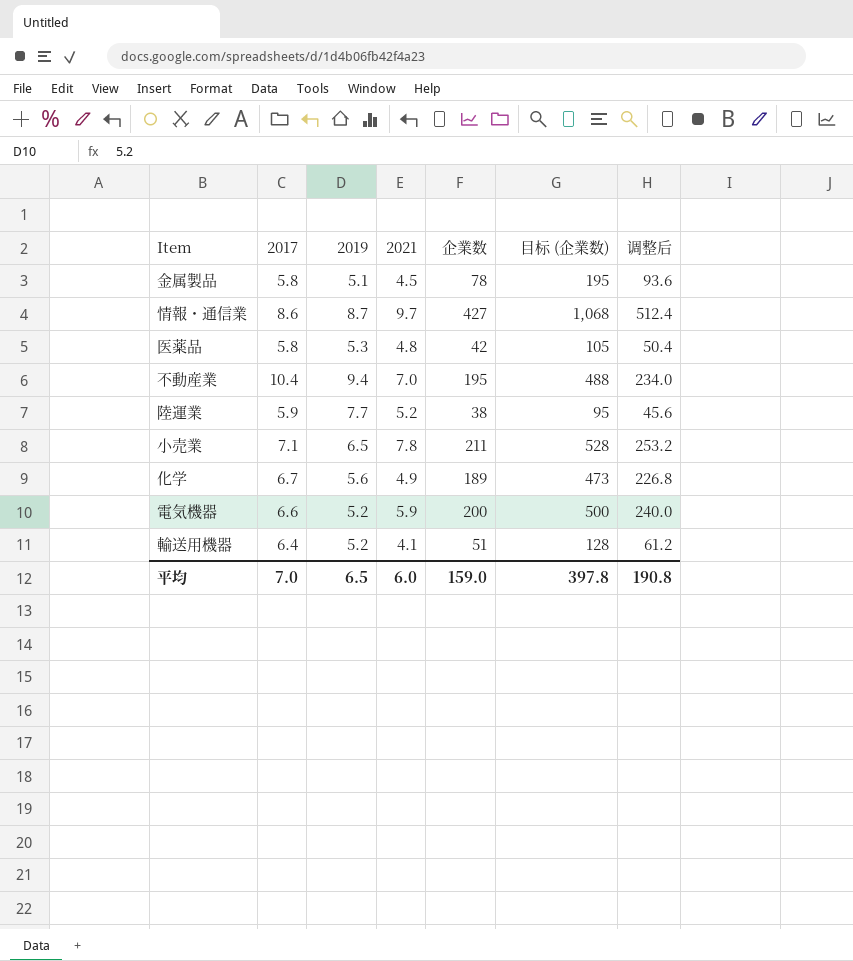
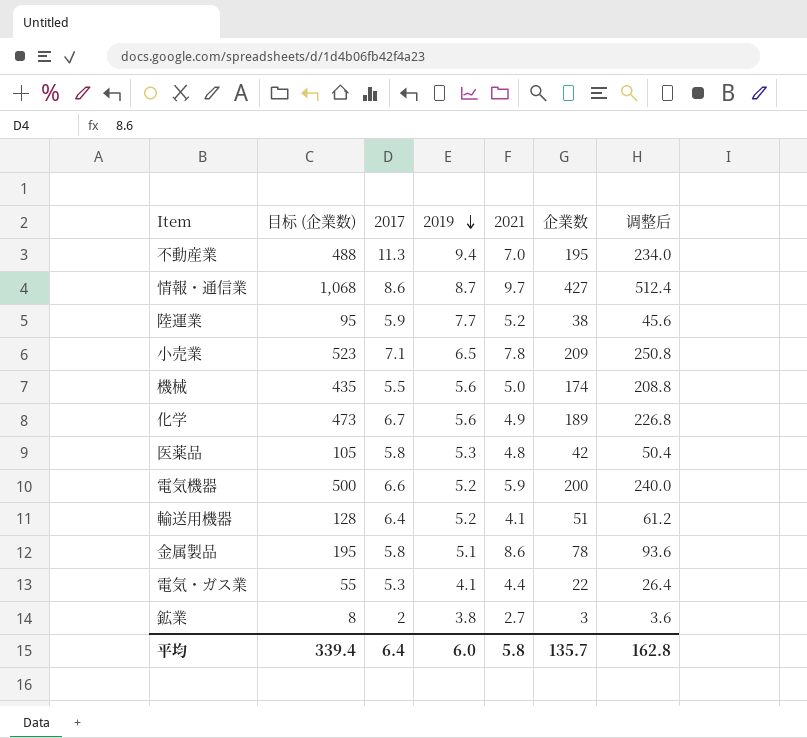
row order: none -> 2019 descending
column 目标 (企業数) | position: 6 -> 2
不動産業 | 2017: 10.4 -> 11.3
小売業 | 目标 (企業数): 528 -> 523
小売業 | 企業数: 211 -> 209
小売業 | 调整后: 253.2 -> 250.8
row 機械: none -> 435 | 5.5 | 5.6 | 5.0 | 174 | 208.8
金属製品 | 2021: 4.5 -> 8.6
row 電気・ガス業: none -> 55 | 5.3 | 4.1 | 4.4 | 22 | 26.4
row 鉱業: none -> 8 | 2 | 3.8 | 2.7 | 3 | 3.6
平均 | 目标 (企業数): 397.8 -> 339.4
平均 | 2017: 7.0 -> 6.4
平均 | 2019: 6.5 -> 6.0
平均 | 2021: 6.0 -> 5.8
平均 | 企業数: 159.0 -> 135.7
平均 | 调整后: 190.8 -> 162.8

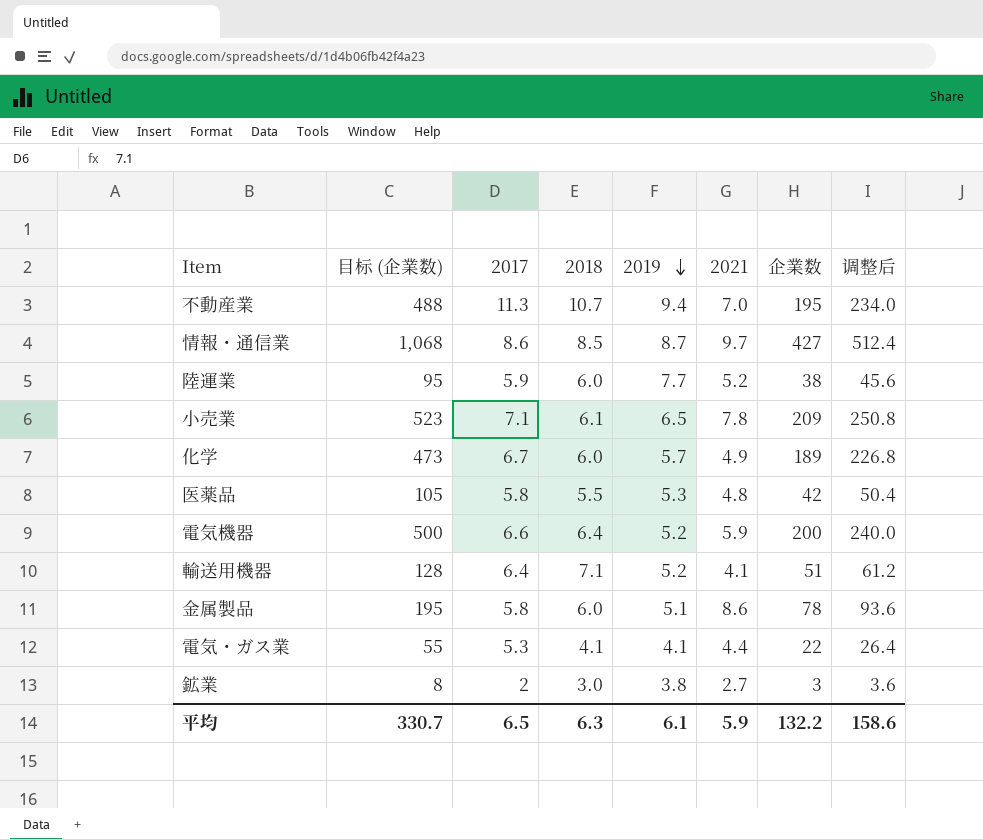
column 2018 | position: none -> 4
row 機械: 435 | 5.5 | 5.6 | 5.0 | 174 | 208.8 -> none
化学 | 2019: 5.6 -> 5.7
平均 | 目标 (企業数): 339.4 -> 330.7
平均 | 2017: 6.4 -> 6.5
平均 | 2019: 6.0 -> 6.1
平均 | 2021: 5.8 -> 5.9
平均 | 企業数: 135.7 -> 132.2
平均 | 调整后: 162.8 -> 158.6

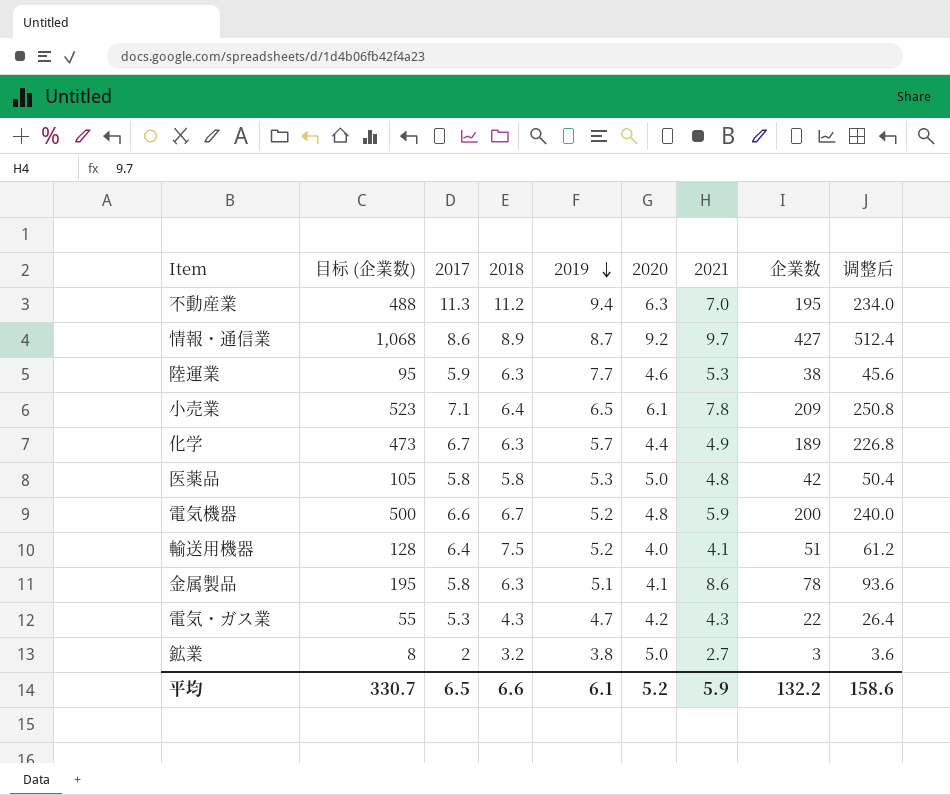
column 2020 | position: none -> 6
不動産業 | 2018: 10.7 -> 11.2
情報・通信業 | 2018: 8.5 -> 8.9
陸運業 | 2018: 6.0 -> 6.3
陸運業 | 2021: 5.2 -> 5.3
小売業 | 2018: 6.1 -> 6.4
化学 | 2018: 6.0 -> 6.3
医薬品 | 2018: 5.5 -> 5.8
電気機器 | 2018: 6.4 -> 6.7
輸送用機器 | 2018: 7.1 -> 7.5
金属製品 | 2018: 6.0 -> 6.3
電気・ガス業 | 2018: 4.1 -> 4.3
電気・ガス業 | 2019: 4.1 -> 4.7
電気・ガス業 | 2021: 4.4 -> 4.3
鉱業 | 2018: 3.0 -> 3.2
平均 | 2018: 6.3 -> 6.6

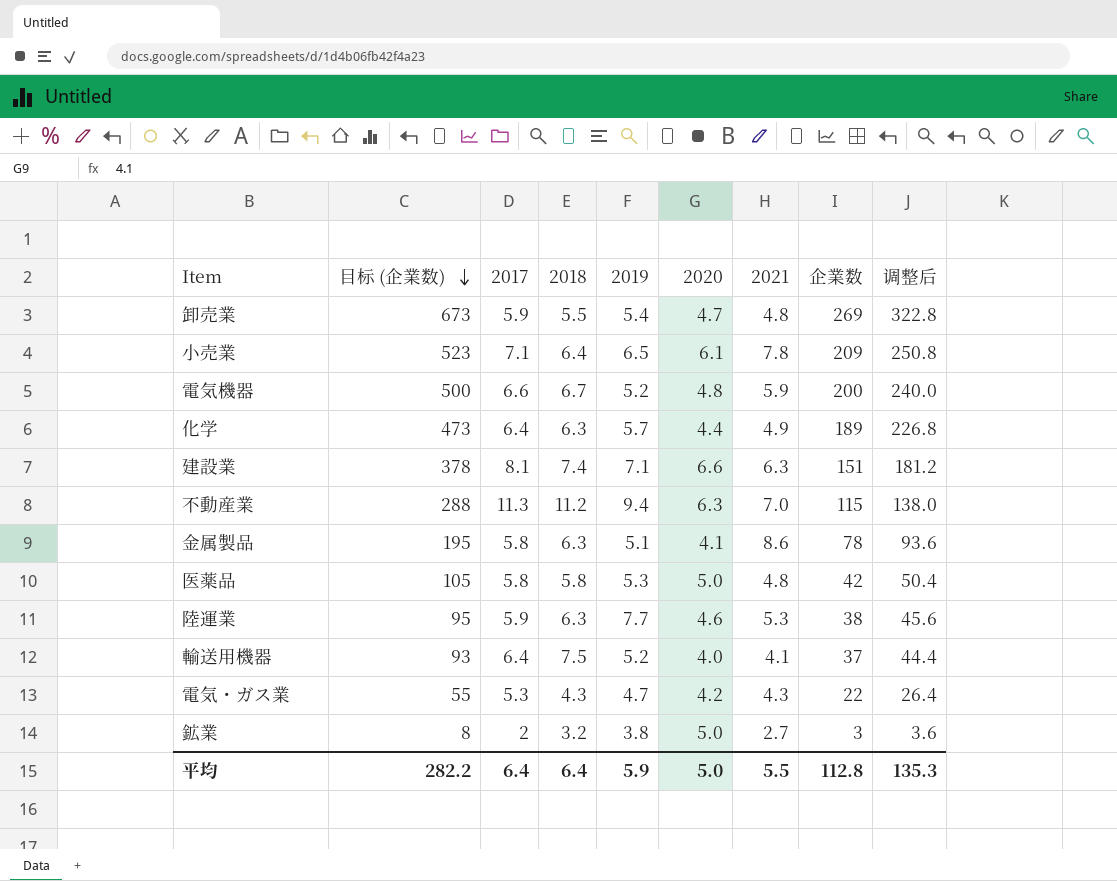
row order: 2019 descending -> 目标 (企業数) descending
row 情報・通信業: 1,068 | 8.6 | 8.9 | 8.7 | 9.2 | 9.7 | 427 | 512.4 -> none
row 卸売業: none -> 673 | 5.9 | 5.5 | 5.4 | 4.7 | 4.8 | 269 | 322.8
化学 | 2017: 6.7 -> 6.4
row 建設業: none -> 378 | 8.1 | 7.4 | 7.1 | 6.6 | 6.3 | 151 | 181.2
不動産業 | 目标 (企業数): 488 -> 288
不動産業 | 企業数: 195 -> 115
不動産業 | 调整后: 234.0 -> 138.0
輸送用機器 | 目标 (企業数): 128 -> 93
輸送用機器 | 企業数: 51 -> 37
輸送用機器 | 调整后: 61.2 -> 44.4
平均 | 目标 (企業数): 330.7 -> 282.2
平均 | 2017: 6.5 -> 6.4
平均 | 2018: 6.6 -> 6.4
平均 | 2019: 6.1 -> 5.9
平均 | 2020: 5.2 -> 5.0
平均 | 2021: 5.9 -> 5.5
平均 | 企業数: 132.2 -> 112.8
平均 | 调整后: 158.6 -> 135.3

